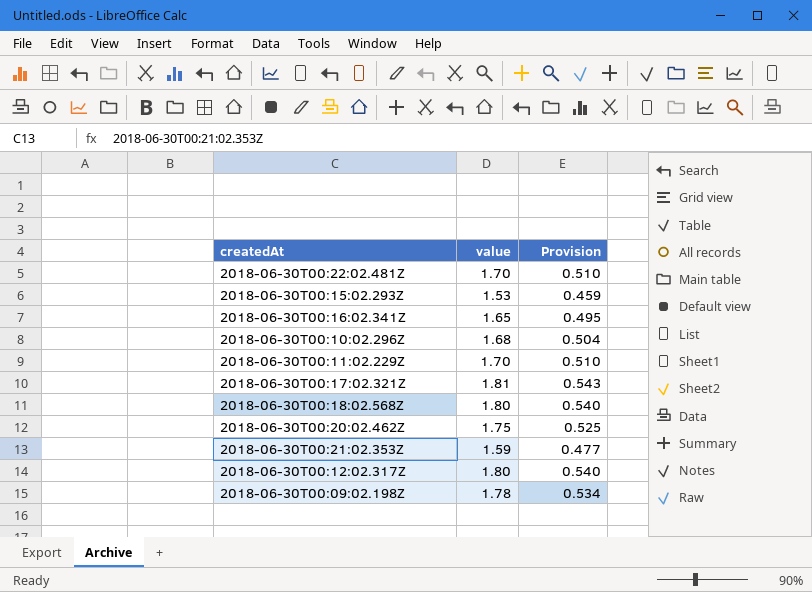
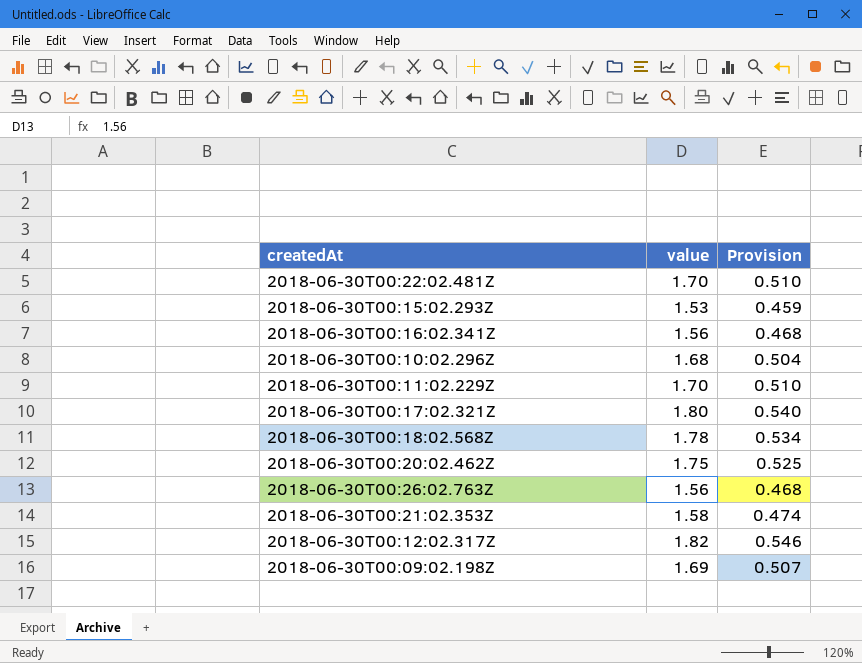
2018-06-30T00:16:02.341Z | value: 1.65 -> 1.56
2018-06-30T00:16:02.341Z | Provision: 0.495 -> 0.468
2018-06-30T00:17:02.321Z | value: 1.81 -> 1.80
2018-06-30T00:17:02.321Z | Provision: 0.543 -> 0.540
2018-06-30T00:18:02.568Z | value: 1.80 -> 1.78
2018-06-30T00:18:02.568Z | Provision: 0.540 -> 0.534
row 2018-06-30T00:26:02.763Z: none -> 1.56 | 0.468
2018-06-30T00:21:02.353Z | value: 1.59 -> 1.58
2018-06-30T00:21:02.353Z | Provision: 0.477 -> 0.474
2018-06-30T00:12:02.317Z | value: 1.80 -> 1.82
2018-06-30T00:12:02.317Z | Provision: 0.540 -> 0.546
2018-06-30T00:09:02.198Z | value: 1.78 -> 1.69
2018-06-30T00:09:02.198Z | Provision: 0.534 -> 0.507

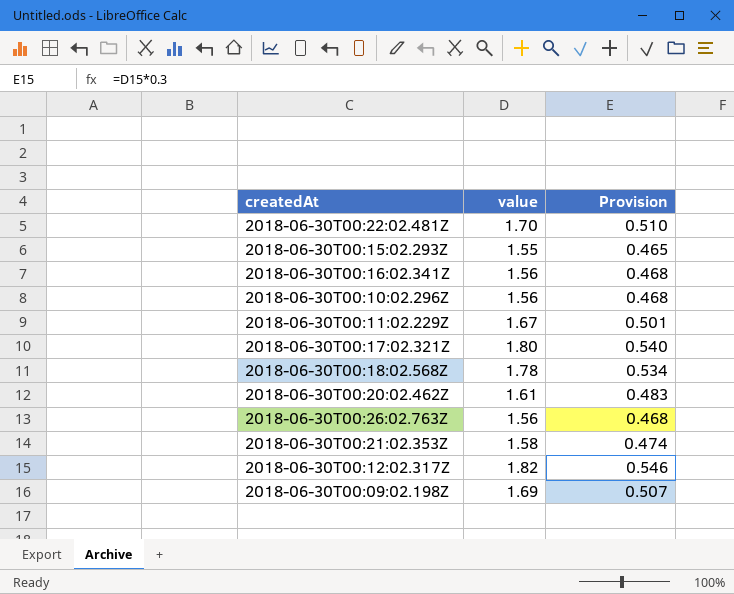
2018-06-30T00:15:02.293Z | value: 1.53 -> 1.55
2018-06-30T00:15:02.293Z | Provision: 0.459 -> 0.465
2018-06-30T00:10:02.296Z | value: 1.68 -> 1.56
2018-06-30T00:10:02.296Z | Provision: 0.504 -> 0.468
2018-06-30T00:11:02.229Z | value: 1.70 -> 1.67
2018-06-30T00:11:02.229Z | Provision: 0.510 -> 0.501
2018-06-30T00:20:02.462Z | value: 1.75 -> 1.61
2018-06-30T00:20:02.462Z | Provision: 0.525 -> 0.483

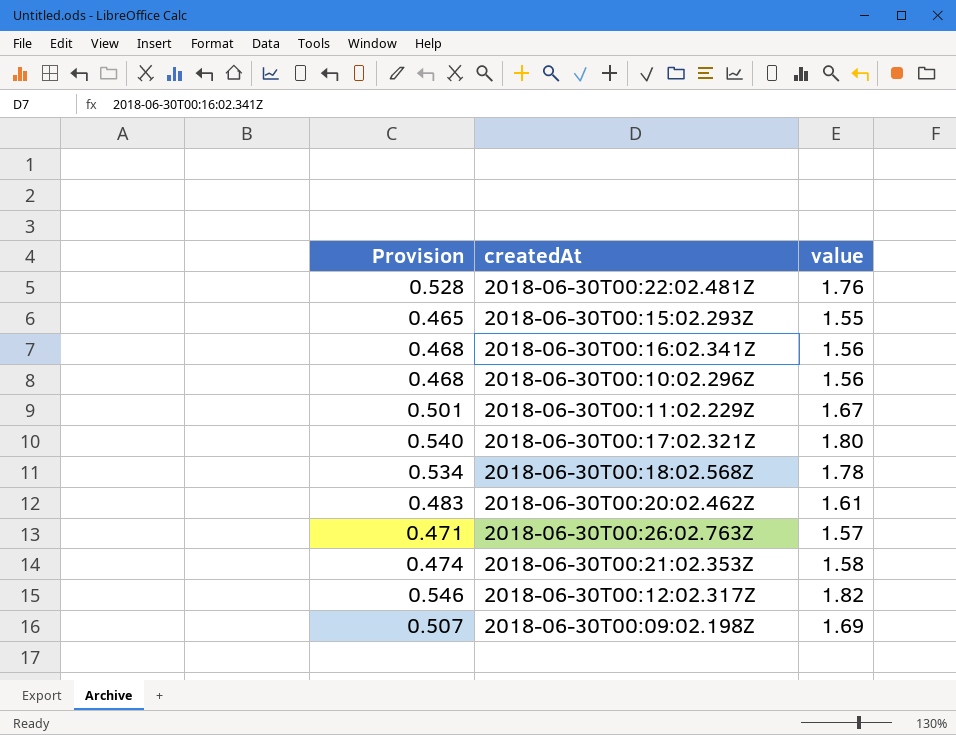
column Provision | position: 3 -> 1
2018-06-30T00:22:02.481Z | Provision: 0.510 -> 0.528
2018-06-30T00:22:02.481Z | value: 1.70 -> 1.76
2018-06-30T00:26:02.763Z | Provision: 0.468 -> 0.471
2018-06-30T00:26:02.763Z | value: 1.56 -> 1.57

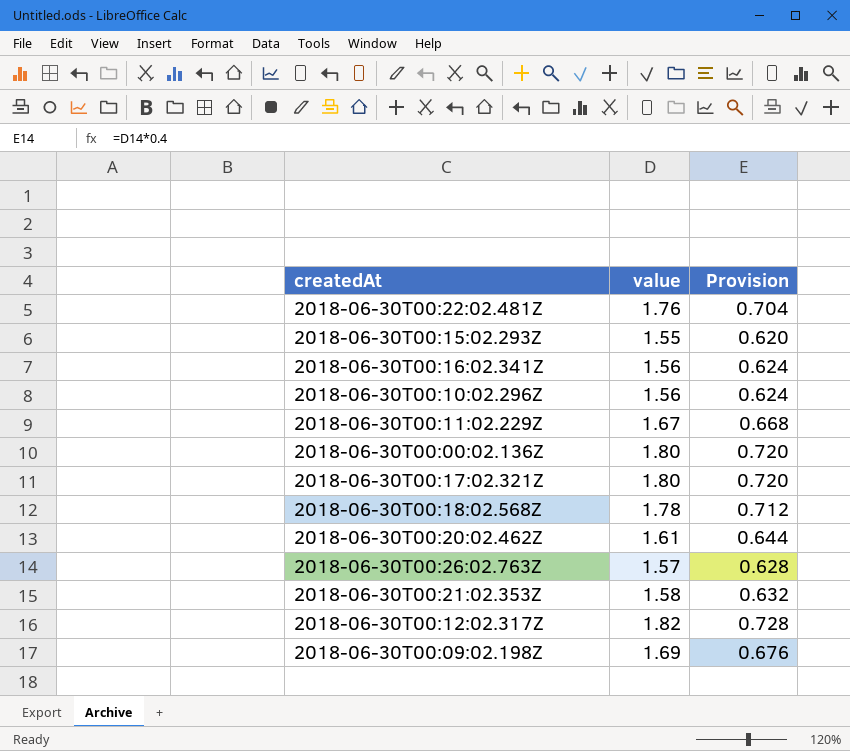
column Provision | formula: [value] * 0.3 -> [value] * 0.4
column Provision | position: 1 -> 3
row 2018-06-30T00:00:02.136Z: none -> 1.80 | 0.720

